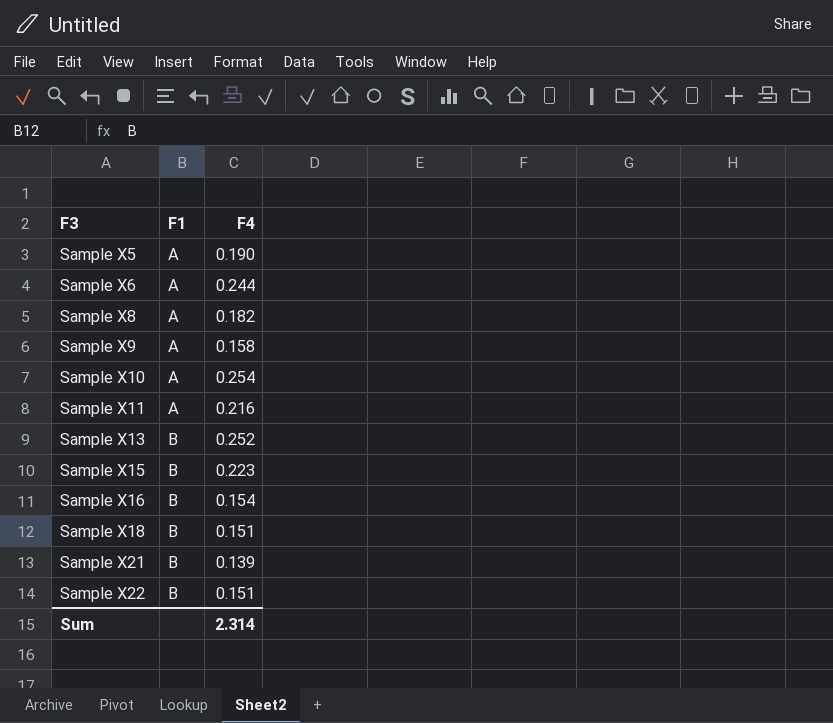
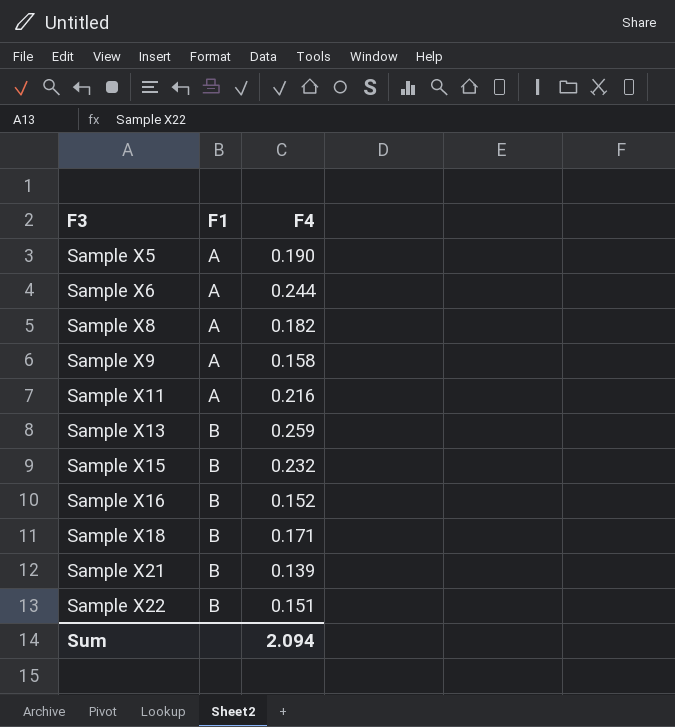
row Sample X10: A | 0.254 -> none
Sample X13 | F4: 0.252 -> 0.259
Sample X15 | F4: 0.223 -> 0.232
Sample X16 | F4: 0.154 -> 0.152
Sample X18 | F4: 0.151 -> 0.171
Sum | F4: 2.314 -> 2.094

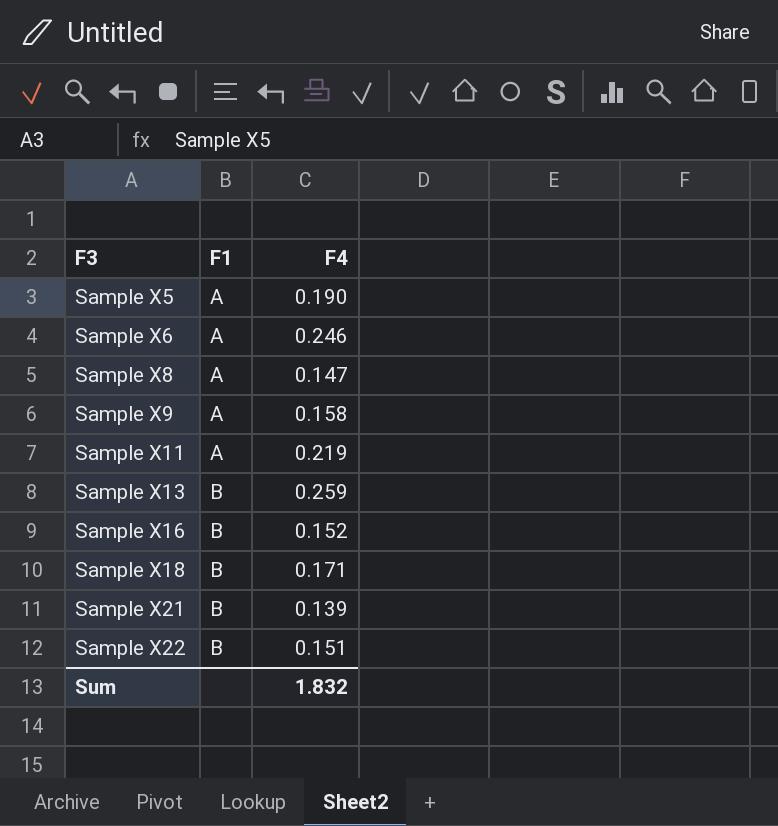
row Sample X15: B | 0.232 -> none
Sample X6 | F4: 0.244 -> 0.246
Sample X8 | F4: 0.182 -> 0.147
Sample X11 | F4: 0.216 -> 0.219
Sum | F4: 2.094 -> 1.832

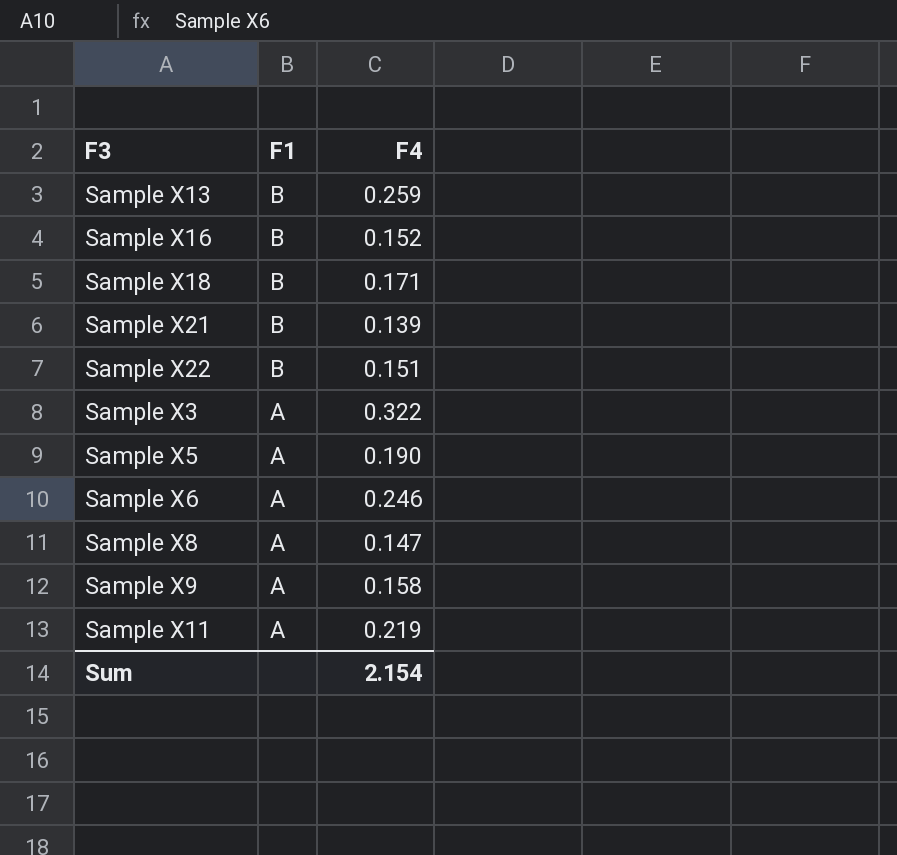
row order: F3 ascending -> F1 descending
row Sample X3: none -> A | 0.322
Sum | F4: 1.832 -> 2.154

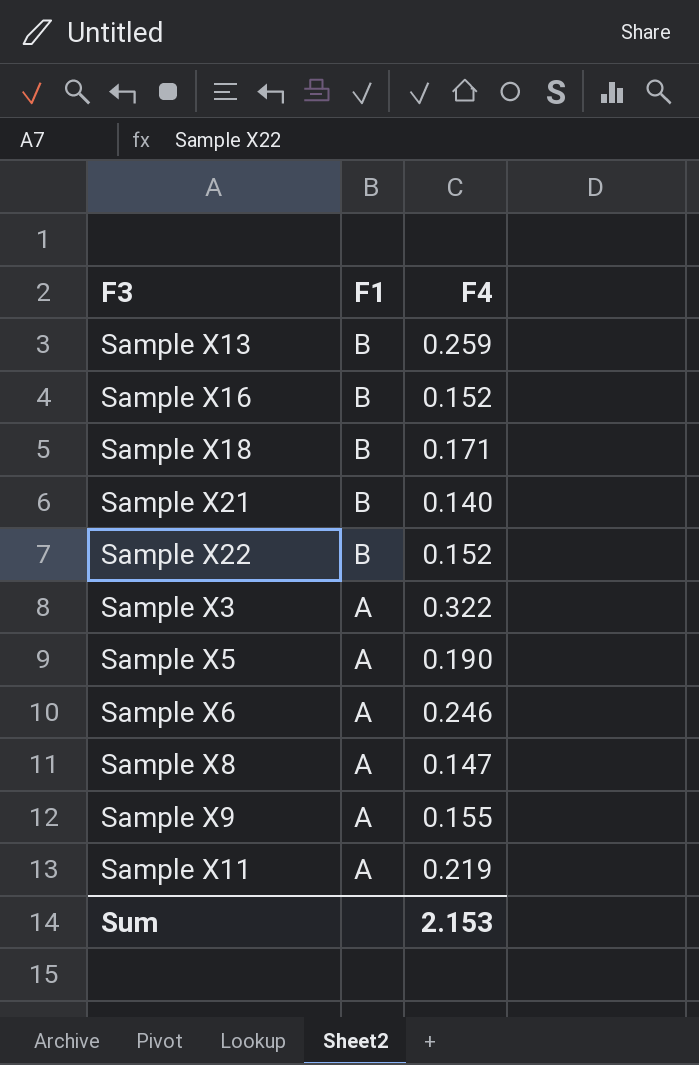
Sample X21 | F4: 0.139 -> 0.140
Sample X22 | F4: 0.151 -> 0.152
Sample X9 | F4: 0.158 -> 0.155
Sum | F4: 2.154 -> 2.153

